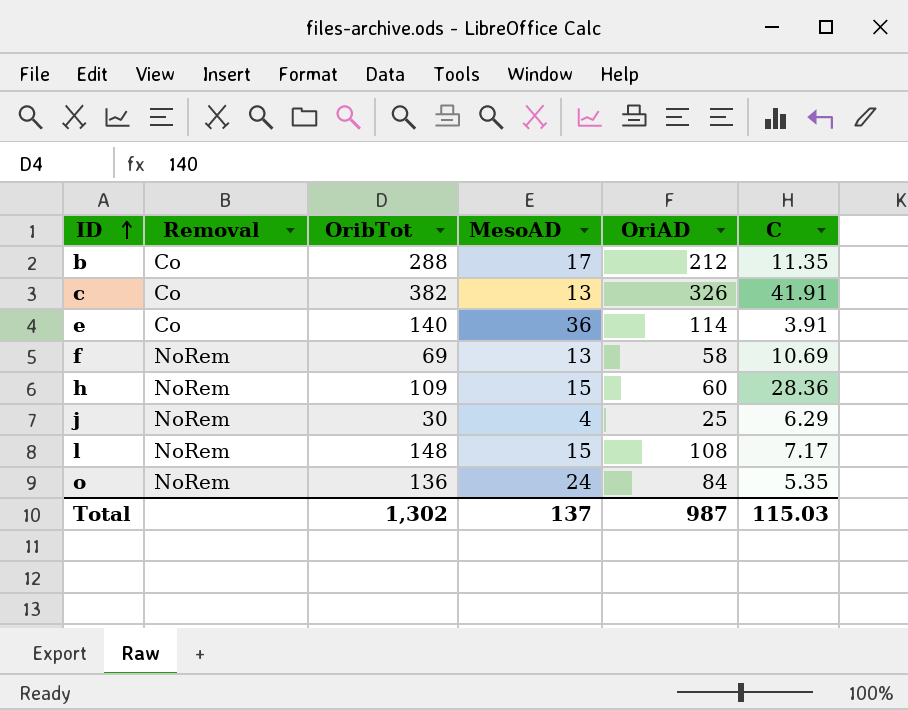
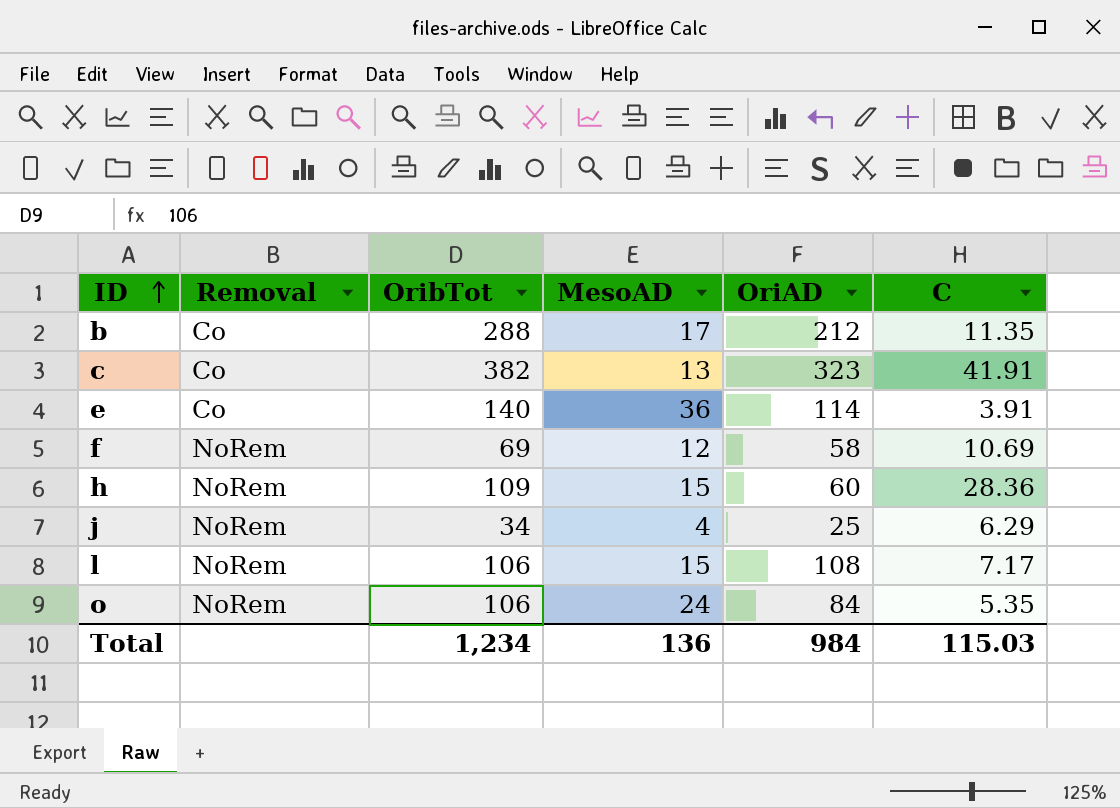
c | OriAD: 326 -> 323
f | MesoAD: 13 -> 12
j | OribTot: 30 -> 34
l | OribTot: 148 -> 106
o | OribTot: 136 -> 106
Total | OribTot: 1,302 -> 1,234
Total | MesoAD: 137 -> 136
Total | OriAD: 987 -> 984

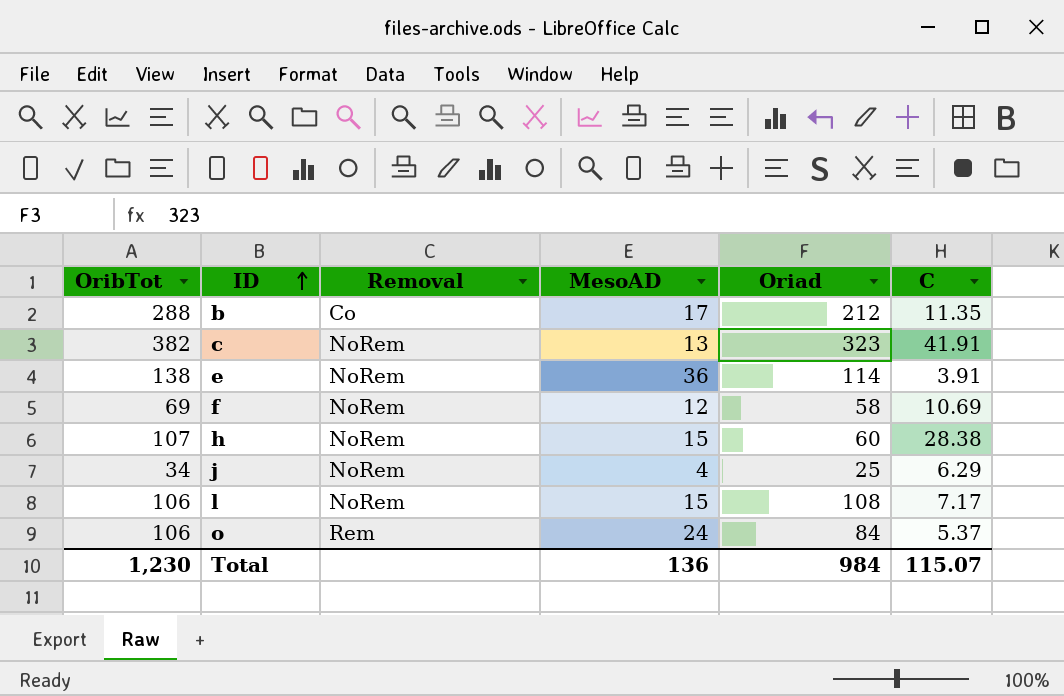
column OribTot | position: 3 -> 1
column name: OriAD -> Oriad
c | Removal: Co -> NoRem
e | OribTot: 140 -> 138
e | Removal: Co -> NoRem
h | OribTot: 109 -> 107
h | C: 28.36 -> 28.38
o | Removal: NoRem -> Rem
o | C: 5.35 -> 5.37
Total | OribTot: 1,234 -> 1,230
Total | C: 115.03 -> 115.07

